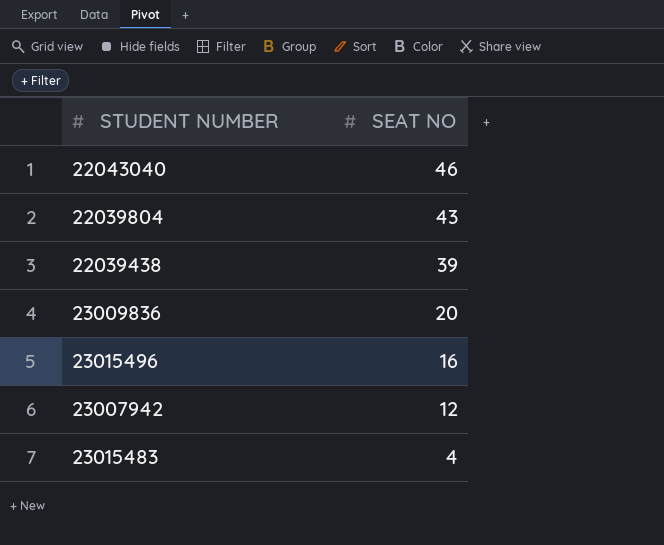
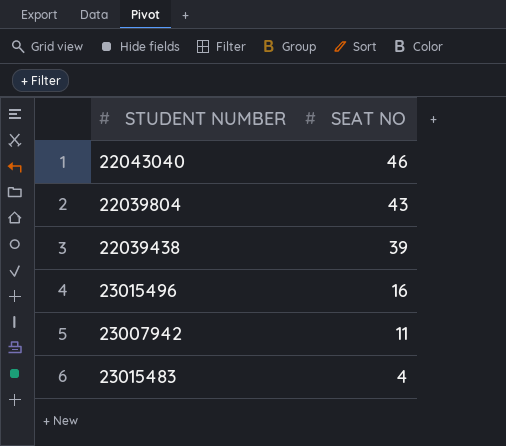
row 23009836: 20 -> none
23007942 | SEAT NO: 12 -> 11

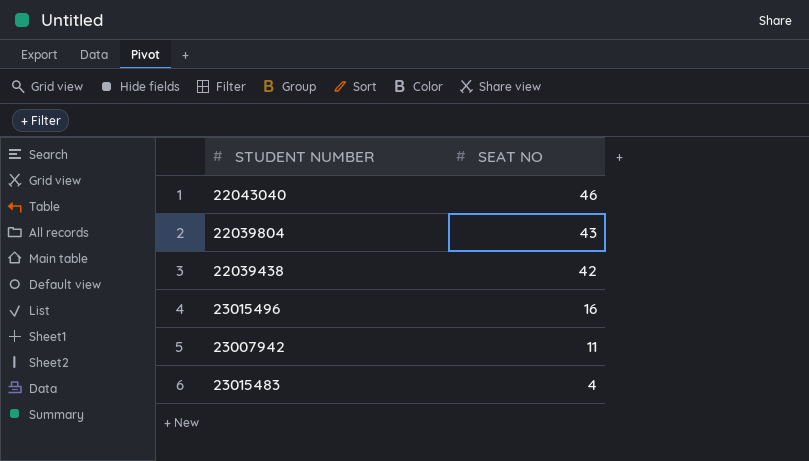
22039438 | SEAT NO: 39 -> 42

